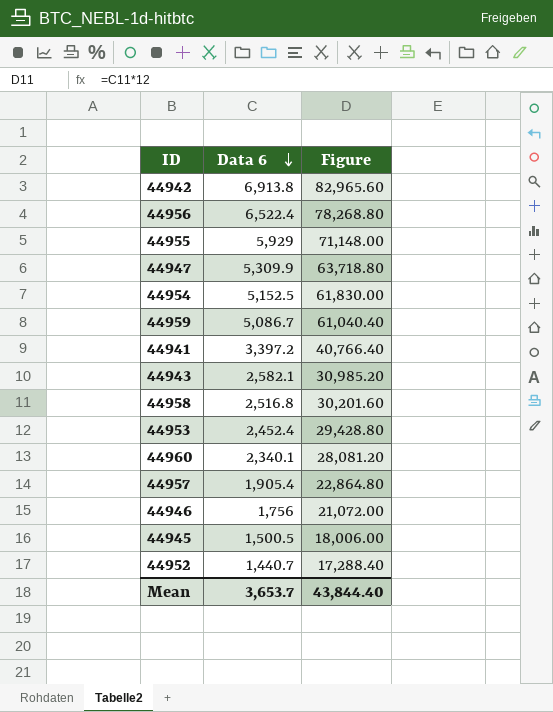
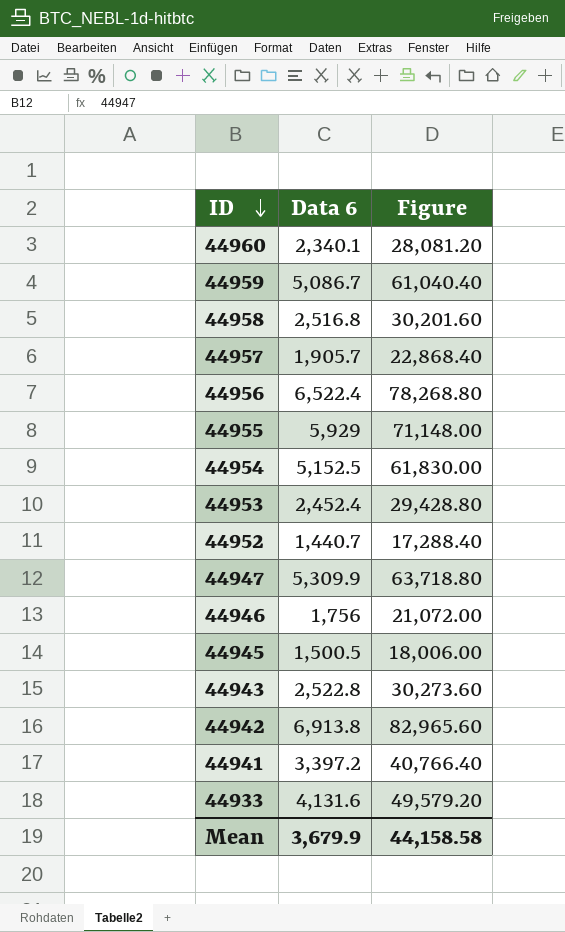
row order: Data 6 descending -> ID descending
44957 | Data 6: 1,905.4 -> 1,905.7
44957 | Figure: 22,864.80 -> 22,868.40
44943 | Data 6: 2,582.1 -> 2,522.8
44943 | Figure: 30,985.20 -> 30,273.60
row 44933: none -> 4,131.6 | 49,579.20
Mean | Data 6: 3,653.7 -> 3,679.9
Mean | Figure: 43,844.40 -> 44,158.58

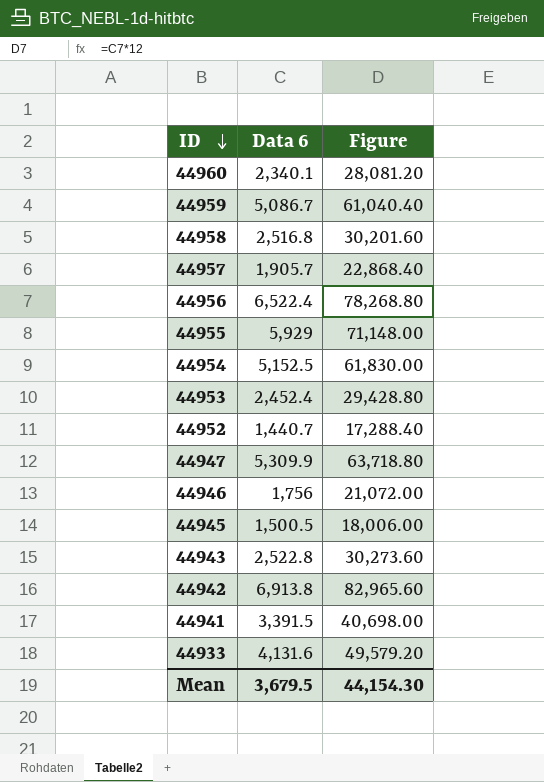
44941 | Data 6: 3,397.2 -> 3,391.5
44941 | Figure: 40,766.40 -> 40,698.00
Mean | Data 6: 3,679.9 -> 3,679.5
Mean | Figure: 44,158.58 -> 44,154.30

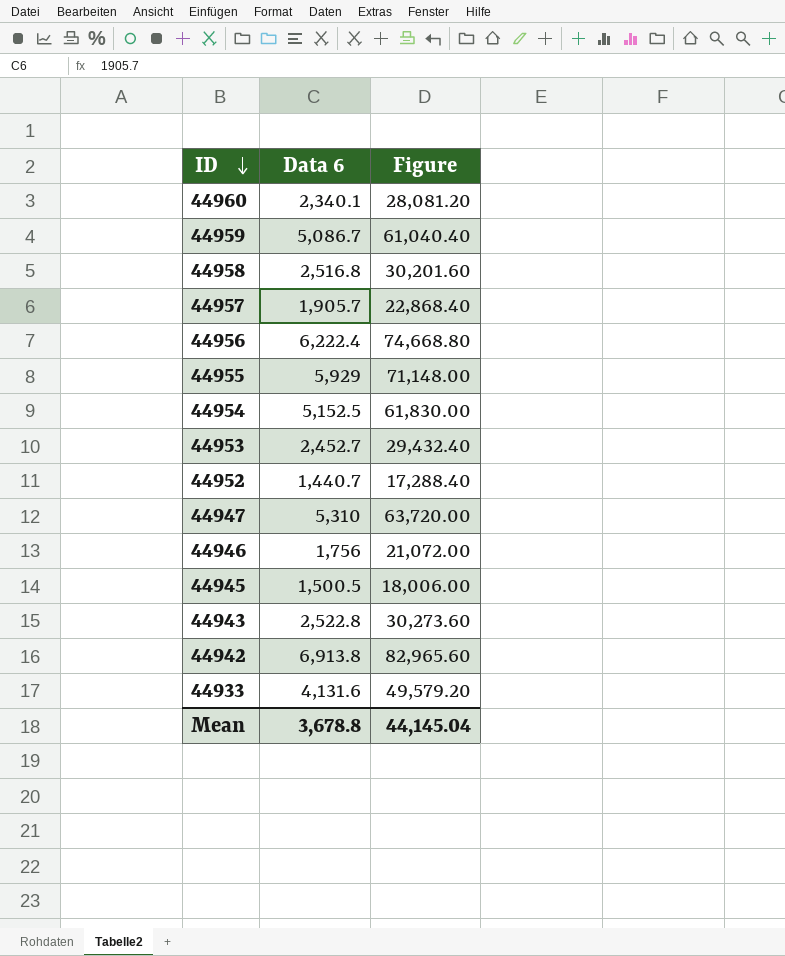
row 44941: 3,391.5 | 40,698.00 -> none
44956 | Data 6: 6,522.4 -> 6,222.4
44956 | Figure: 78,268.80 -> 74,668.80
44953 | Data 6: 2,452.4 -> 2,452.7
44953 | Figure: 29,428.80 -> 29,432.40
44947 | Data 6: 5,309.9 -> 5,310
44947 | Figure: 63,718.80 -> 63,720.00
Mean | Data 6: 3,679.5 -> 3,678.8
Mean | Figure: 44,154.30 -> 44,145.04

